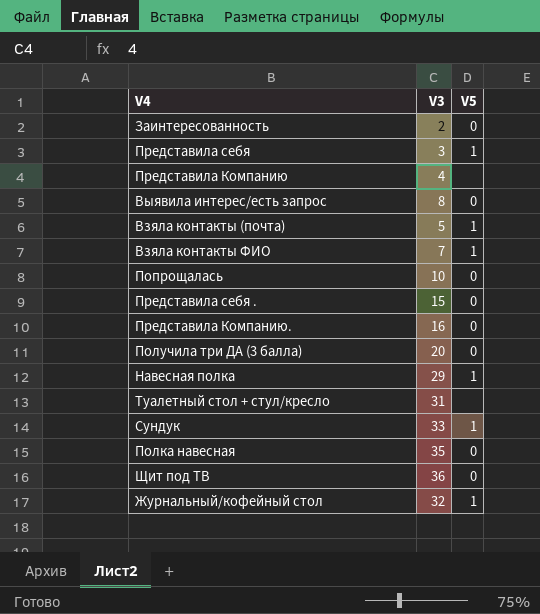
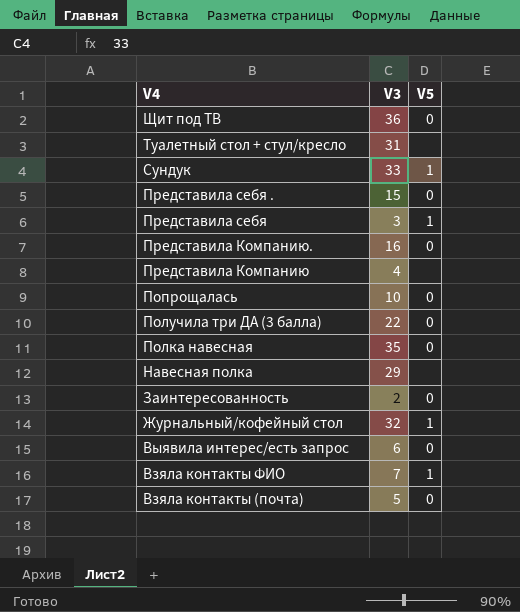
row order: none -> V4 descending
Получила три ДА (3 балла) | V3: 20 -> 22
Навесная полка | V5: 1 -> none
Выявила интерес/есть запрос | V3: 8 -> 6
Взяла контакты (почта) | V5: 1 -> 0

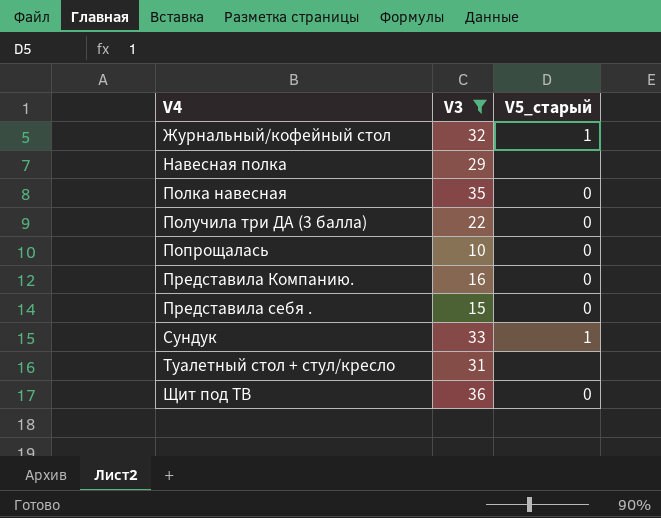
filter: none -> V3 >= 10
row order: V4 descending -> V4 ascending
column name: V5 -> V5_старый

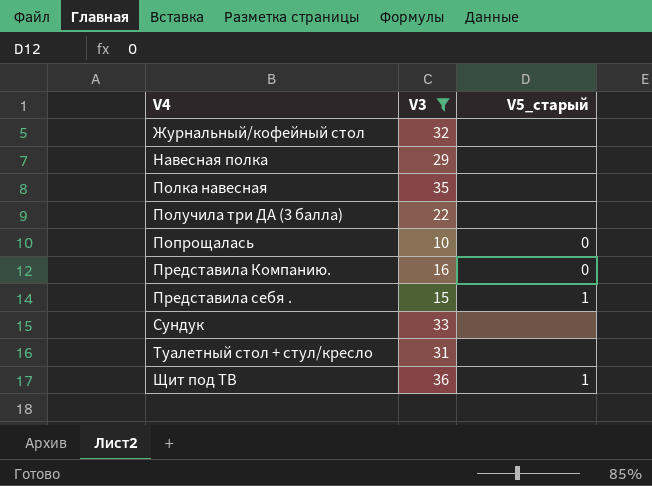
Журнальный/кофейный стол | V5_старый: 1 -> none
Полка навесная | V5_старый: 0 -> none
Получила три ДА (3 балла) | V5_старый: 0 -> none
Представила себя . | V5_старый: 0 -> 1
Сундук | V5_старый: 1 -> none
Щит под ТВ | V5_старый: 0 -> 1

